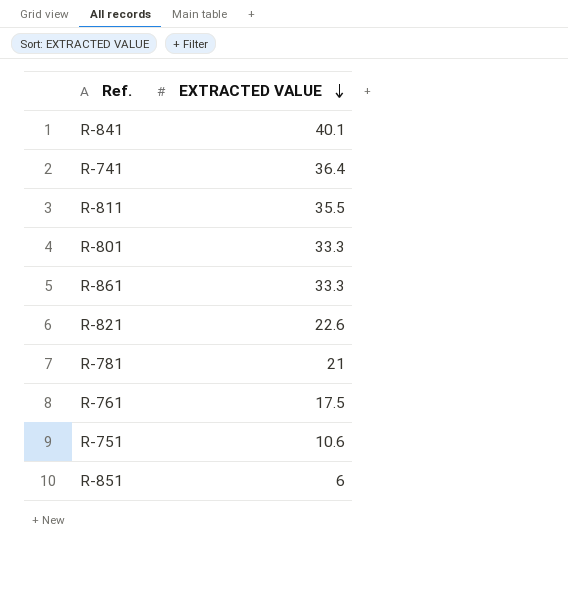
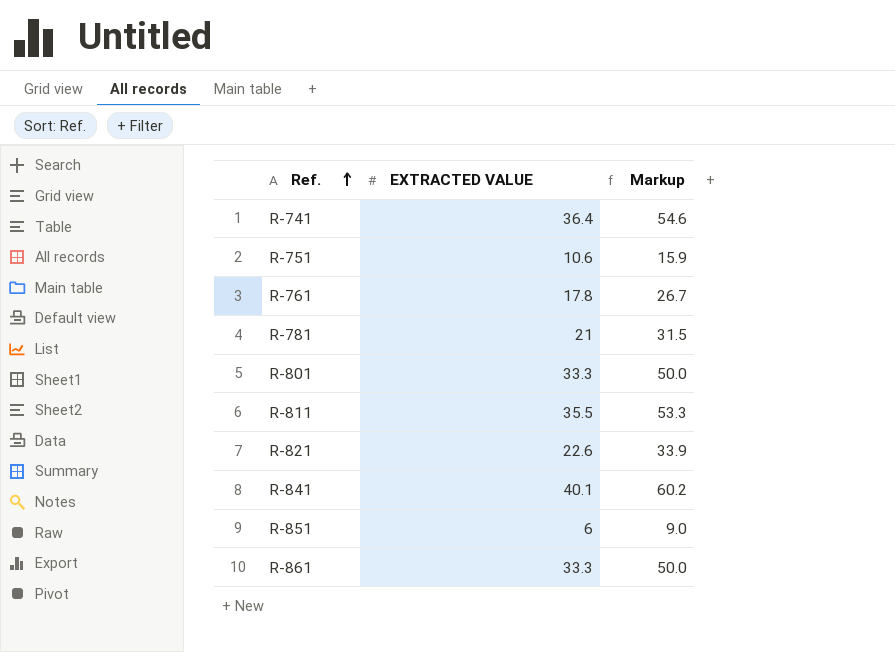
row order: EXTRACTED VALUE descending -> Ref. ascending
column Markup | formula: none -> [EXTRACTED VALUE] * 1.5
R-761 | EXTRACTED VALUE: 17.5 -> 17.8

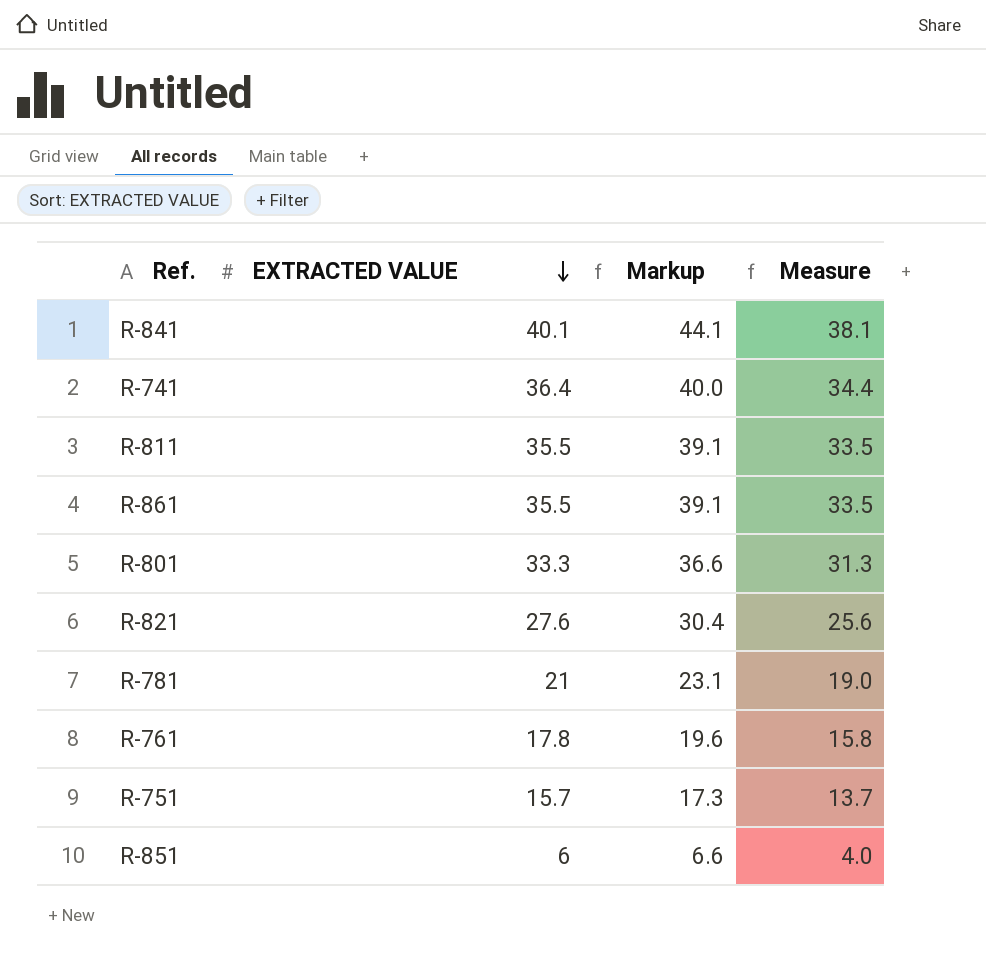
row order: Ref. ascending -> EXTRACTED VALUE descending
column Markup | formula: [EXTRACTED VALUE] * 1.5 -> [EXTRACTED VALUE] * 1.1
column Measure | formula: none -> [EXTRACTED VALUE] - 2
R-861 | EXTRACTED VALUE: 33.3 -> 35.5
R-821 | EXTRACTED VALUE: 22.6 -> 27.6
R-751 | EXTRACTED VALUE: 10.6 -> 15.7

